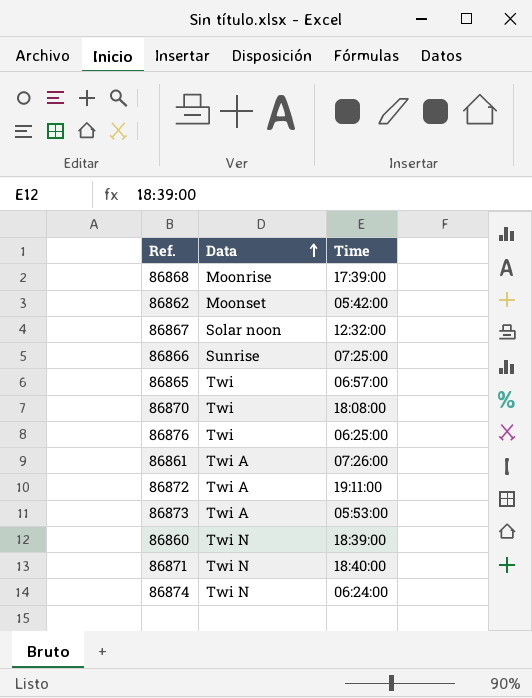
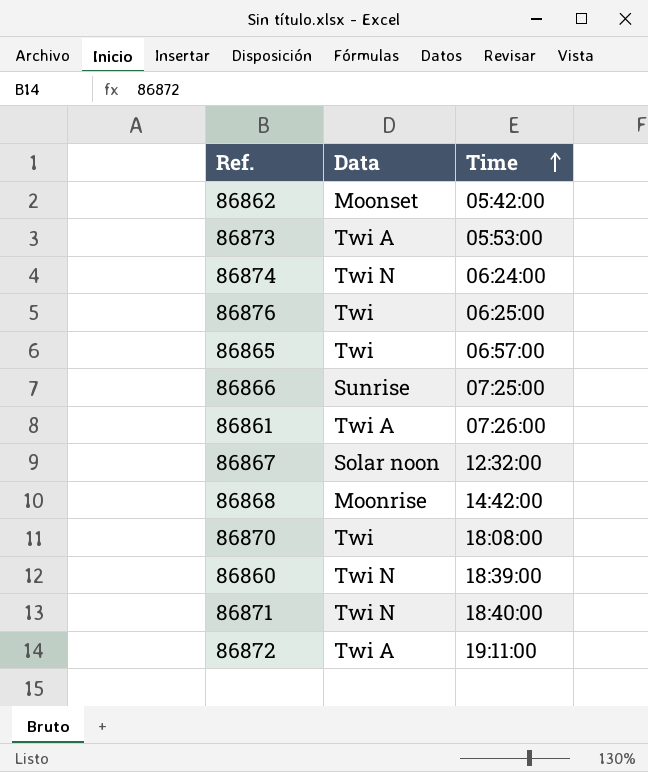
row order: Data ascending -> Time ascending
86868 | Time: 17:39:00 -> 14:42:00

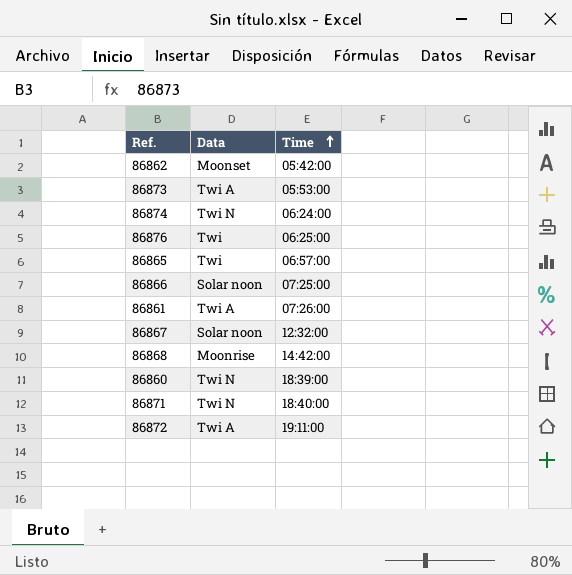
row 86870: Twi | 18:08:00 -> none
86866 | Data: Sunrise -> Solar noon

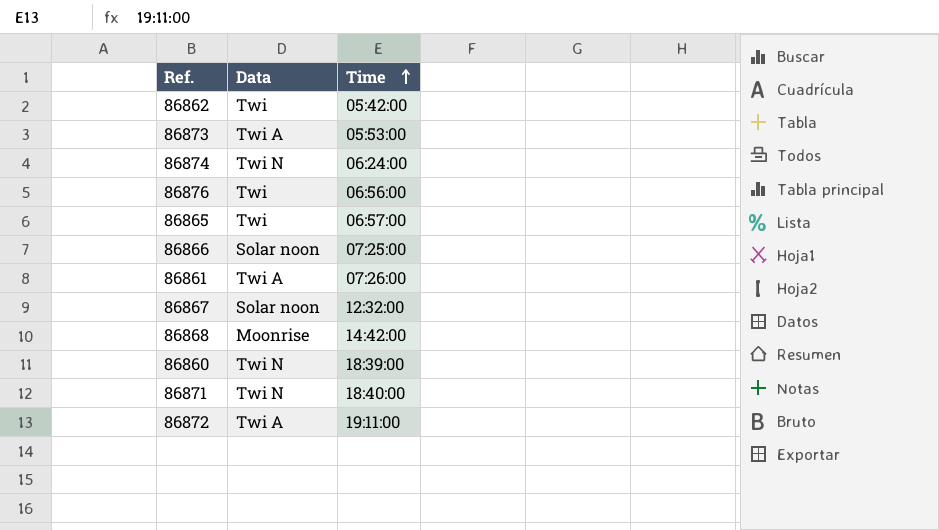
86862 | Data: Moonset -> Twi
86876 | Time: 06:25:00 -> 06:56:00

